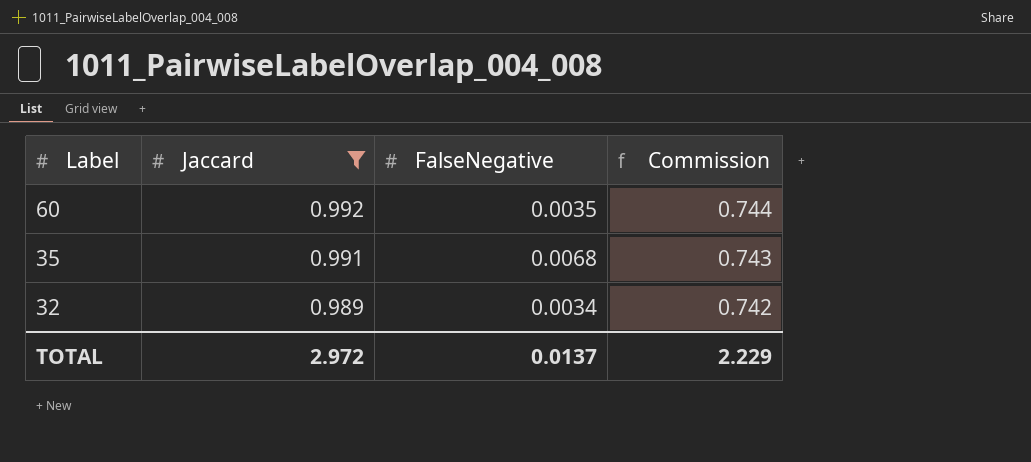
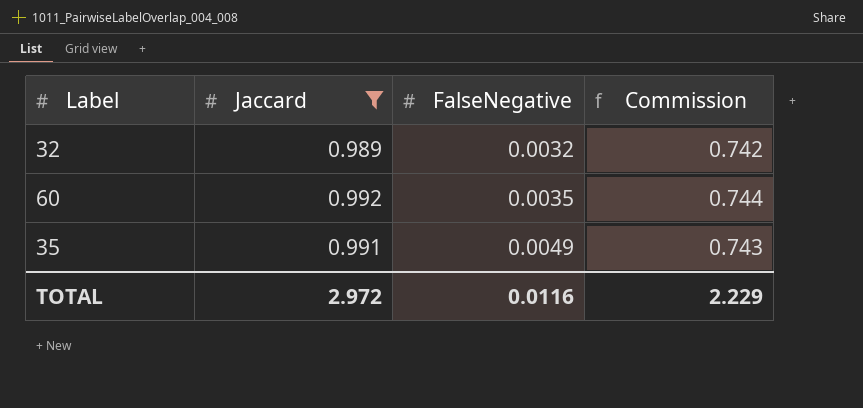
row order: Label descending -> FalseNegative ascending
32 | FalseNegative: 0.0034 -> 0.0032
35 | FalseNegative: 0.0068 -> 0.0049
TOTAL | FalseNegative: 0.0137 -> 0.0116

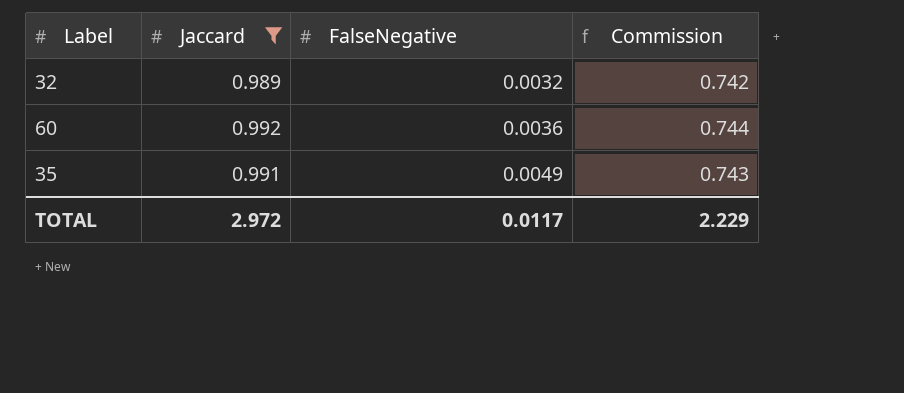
60 | FalseNegative: 0.0035 -> 0.0036
TOTAL | FalseNegative: 0.0116 -> 0.0117

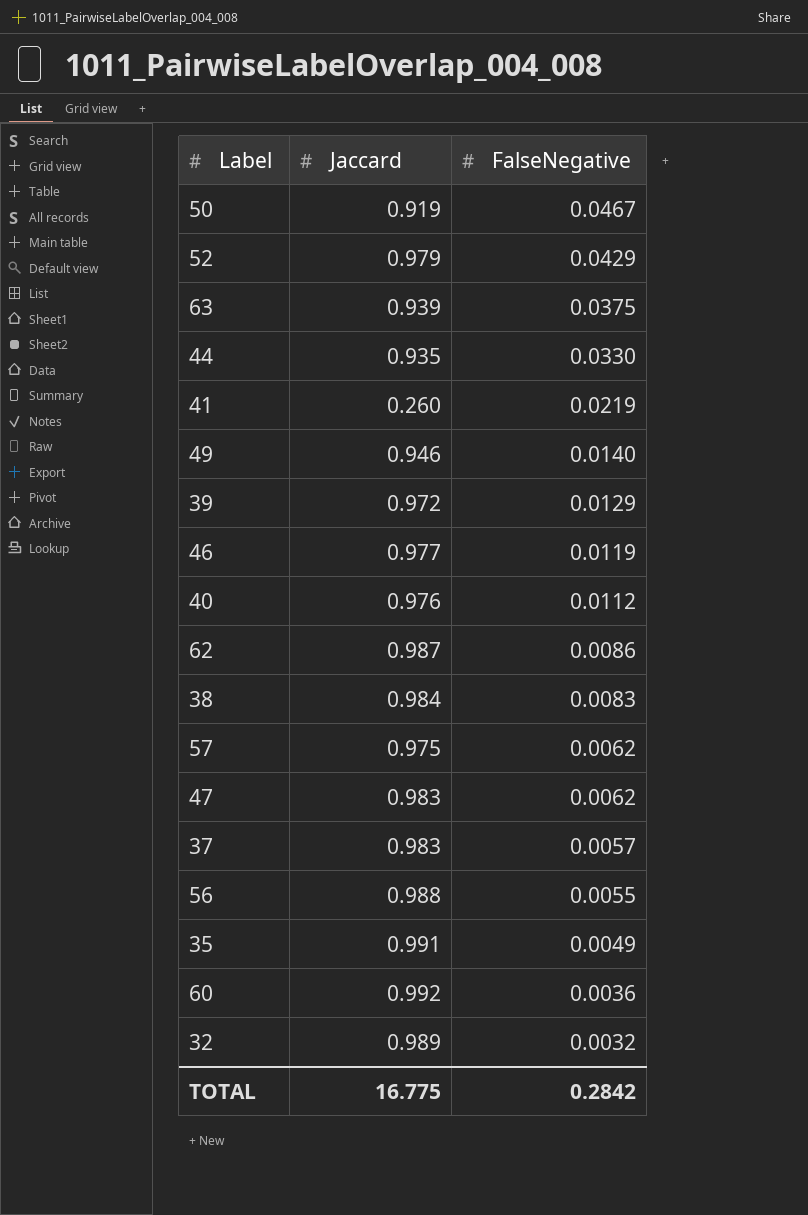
filter: Jaccard >= 0.989 -> none
row order: FalseNegative ascending -> FalseNegative descending
column Commission | formula: [Jaccard] * 0.75 -> none
TOTAL | Jaccard: 2.972 -> 16.775
TOTAL | FalseNegative: 0.0117 -> 0.2842

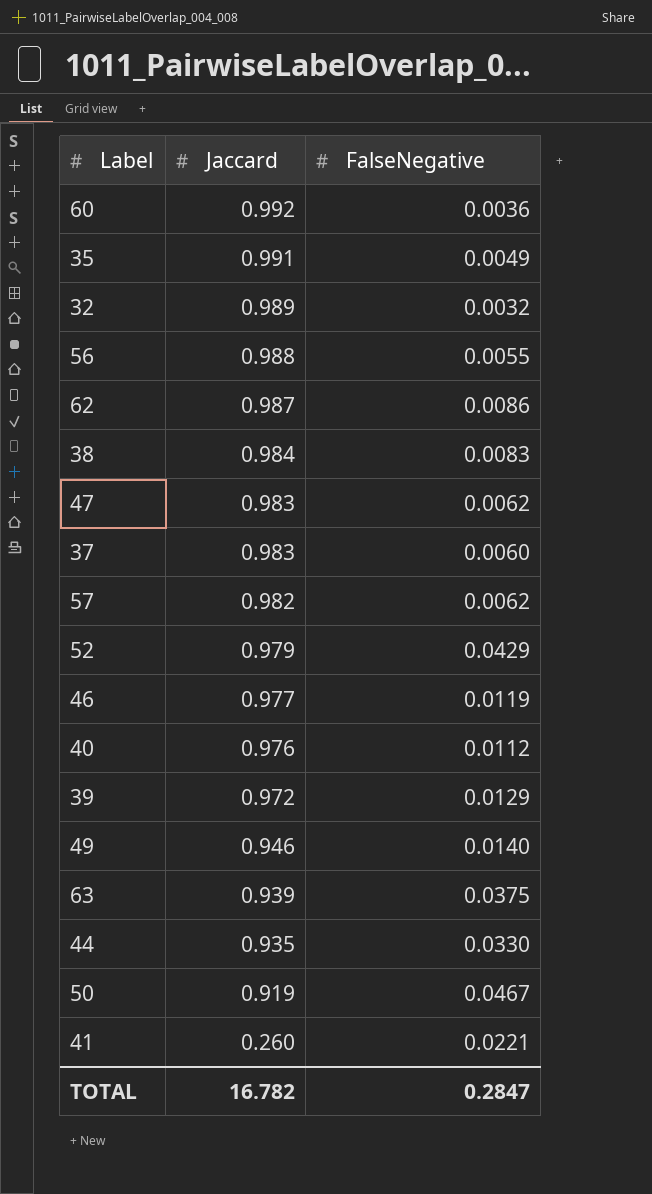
row order: FalseNegative descending -> Jaccard descending
37 | FalseNegative: 0.0057 -> 0.0060
57 | Jaccard: 0.975 -> 0.982
41 | FalseNegative: 0.0219 -> 0.0221
TOTAL | Jaccard: 16.775 -> 16.782
TOTAL | FalseNegative: 0.2842 -> 0.2847

